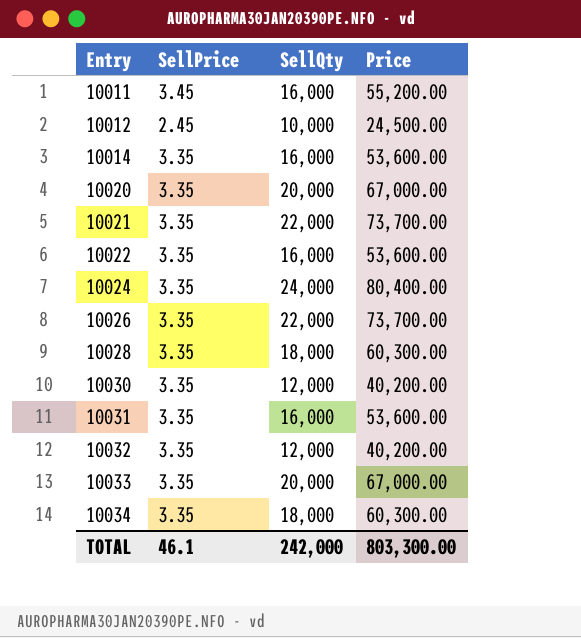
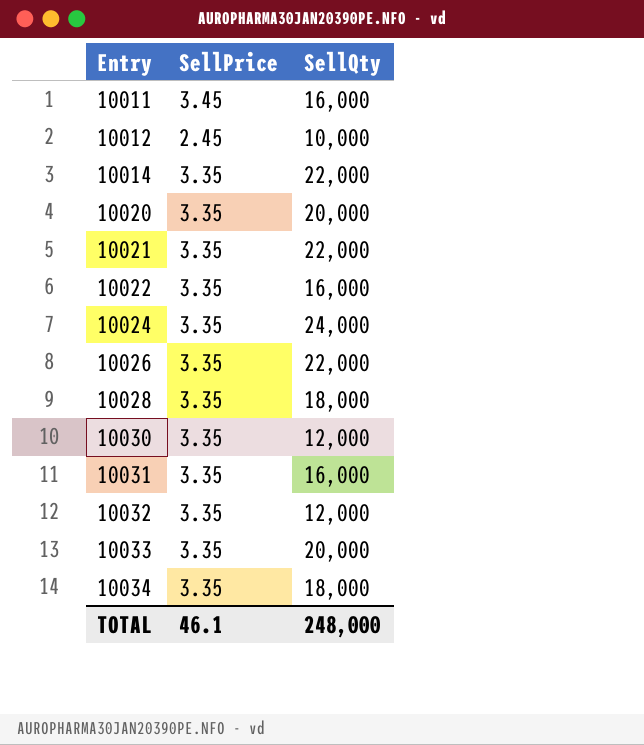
column Price | formula: [SellPrice] * [SellQty] -> none
10014 | SellQty: 16,000 -> 22,000
TOTAL | SellQty: 242,000 -> 248,000

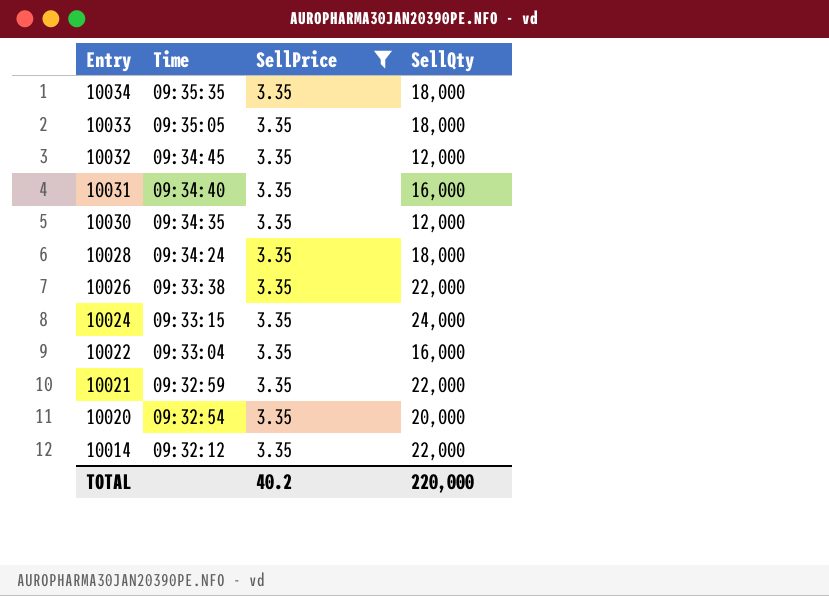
filter: none -> SellPrice = 3.35
row order: Entry ascending -> Entry descending
column Time | position: none -> 2
10033 | SellQty: 20,000 -> 18,000
TOTAL | SellPrice: 46.1 -> 40.2
TOTAL | SellQty: 248,000 -> 220,000

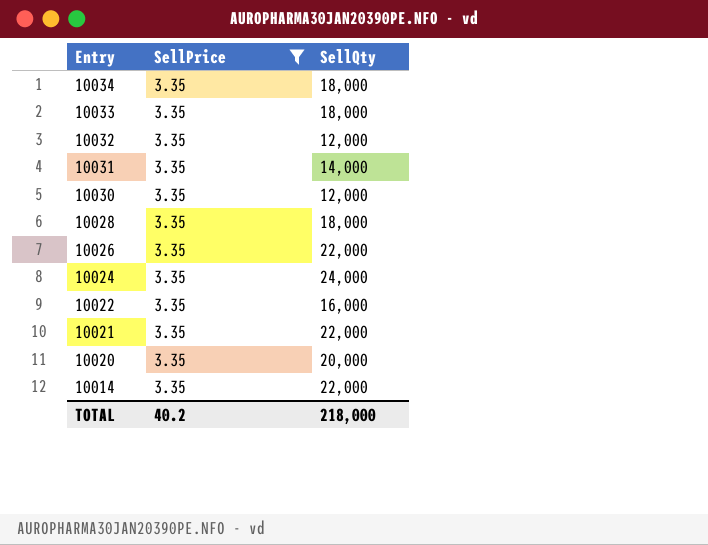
column Time | position: 2 -> none
10031 | SellQty: 16,000 -> 14,000
TOTAL | SellQty: 220,000 -> 218,000

